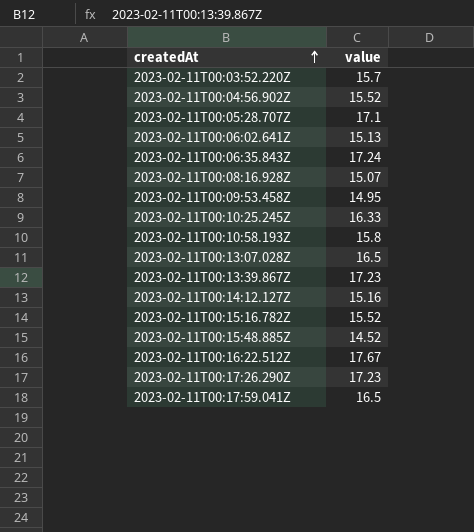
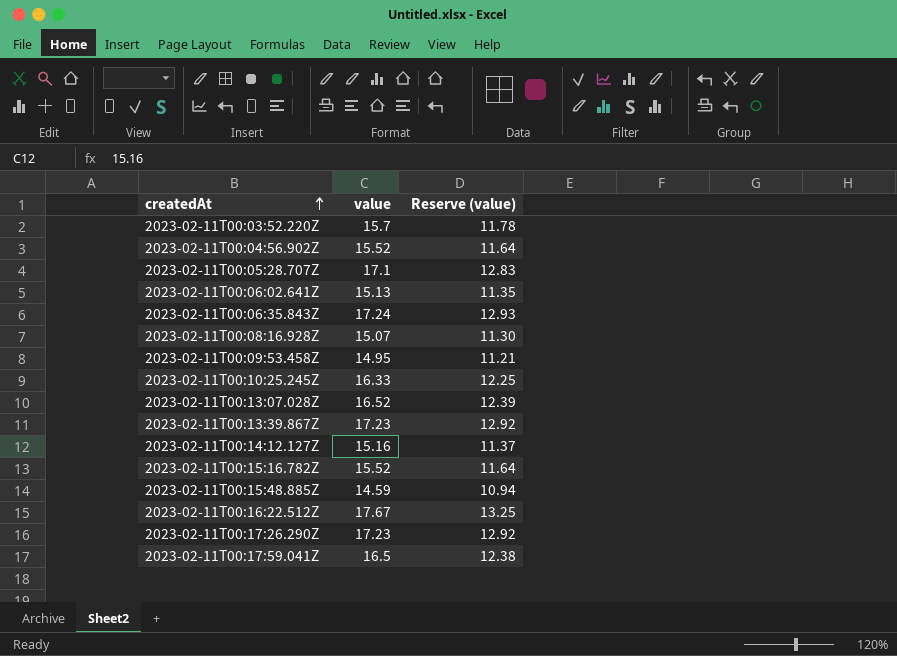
column Reserve (value) | formula: none -> [value] * 0.75
row 2023-02-11T00:10:58.193Z: 15.8 -> none
2023-02-11T00:13:07.028Z | value: 16.5 -> 16.52
2023-02-11T00:15:48.885Z | value: 14.52 -> 14.59

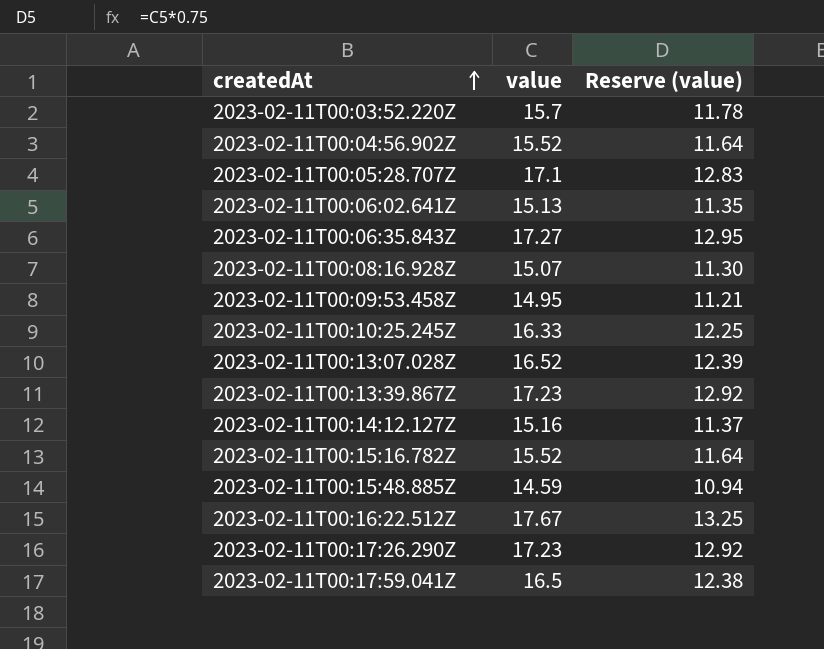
2023-02-11T00:06:35.843Z | value: 17.24 -> 17.27
2023-02-11T00:06:35.843Z | Reserve (value): 12.93 -> 12.95

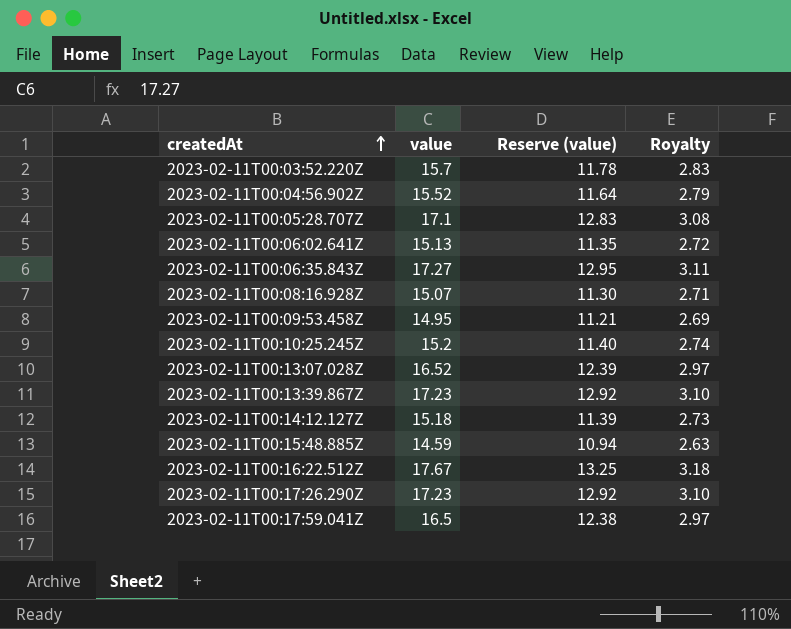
column Royalty | formula: none -> [value] * 0.18
row 2023-02-11T00:15:16.782Z: 15.52 | 11.64 -> none
2023-02-11T00:10:25.245Z | value: 16.33 -> 15.2
2023-02-11T00:10:25.245Z | Reserve (value): 12.25 -> 11.40
2023-02-11T00:14:12.127Z | value: 15.16 -> 15.18
2023-02-11T00:14:12.127Z | Reserve (value): 11.37 -> 11.39

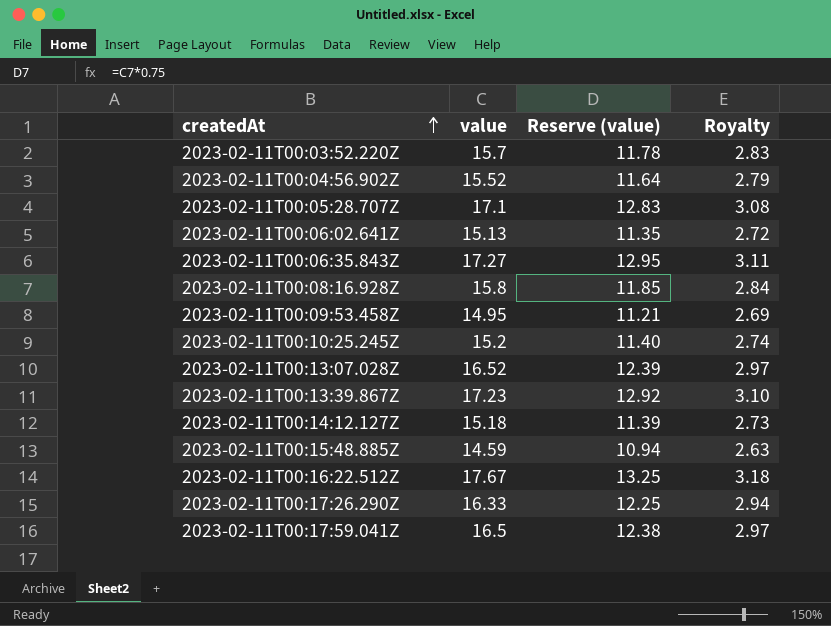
2023-02-11T00:08:16.928Z | value: 15.07 -> 15.8
2023-02-11T00:08:16.928Z | Reserve (value): 11.30 -> 11.85
2023-02-11T00:08:16.928Z | Royalty: 2.71 -> 2.84
2023-02-11T00:17:26.290Z | value: 17.23 -> 16.33
2023-02-11T00:17:26.290Z | Reserve (value): 12.92 -> 12.25
2023-02-11T00:17:26.290Z | Royalty: 3.10 -> 2.94

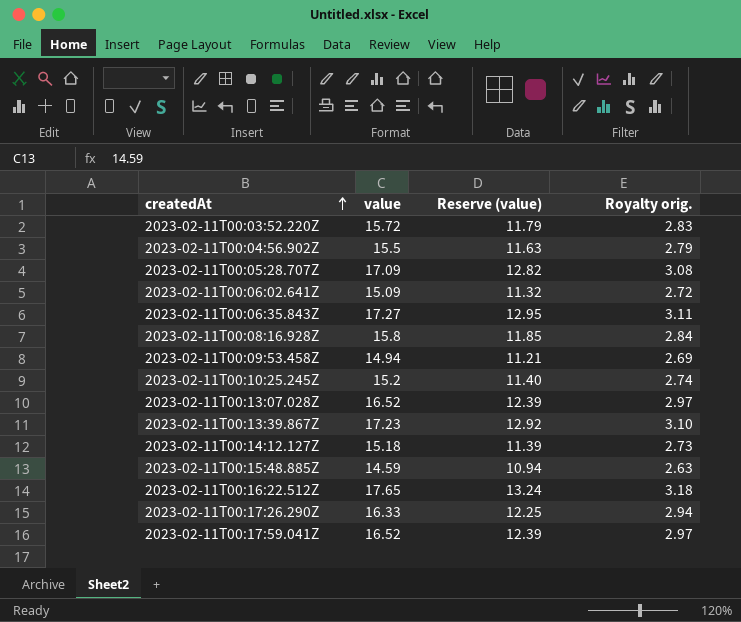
column name: Royalty -> Royalty orig.
2023-02-11T00:03:52.220Z | value: 15.7 -> 15.72
2023-02-11T00:03:52.220Z | Reserve (value): 11.78 -> 11.79
2023-02-11T00:04:56.902Z | value: 15.52 -> 15.5
2023-02-11T00:04:56.902Z | Reserve (value): 11.64 -> 11.63
2023-02-11T00:05:28.707Z | value: 17.1 -> 17.09
2023-02-11T00:05:28.707Z | Reserve (value): 12.83 -> 12.82
2023-02-11T00:06:02.641Z | value: 15.13 -> 15.09
2023-02-11T00:06:02.641Z | Reserve (value): 11.35 -> 11.32
2023-02-11T00:09:53.458Z | value: 14.95 -> 14.94
2023-02-11T00:16:22.512Z | value: 17.67 -> 17.65
2023-02-11T00:16:22.512Z | Reserve (value): 13.25 -> 13.24
2023-02-11T00:17:59.041Z | value: 16.5 -> 16.52
2023-02-11T00:17:59.041Z | Reserve (value): 12.38 -> 12.39

